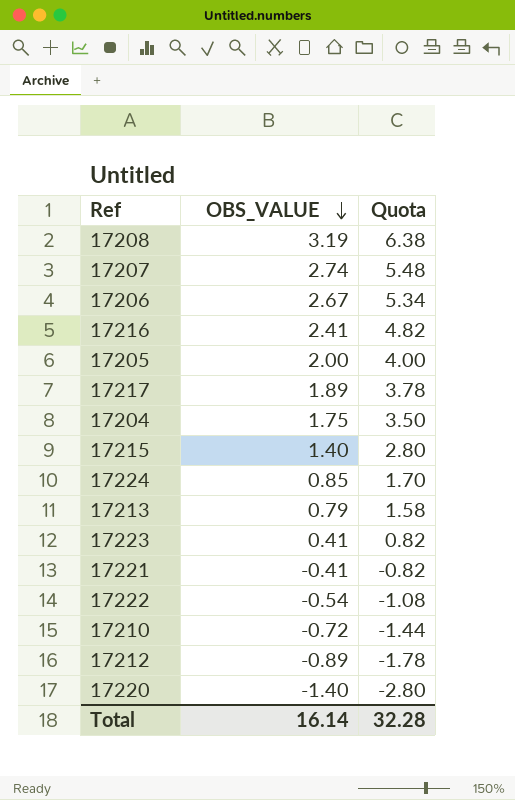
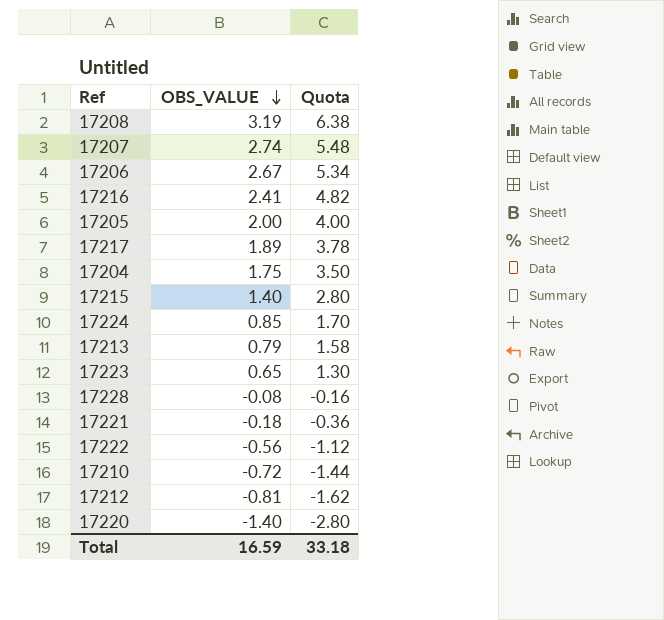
17223 | OBS_VALUE: 0.41 -> 0.65
17223 | Quota: 0.82 -> 1.30
row 17228: none -> -0.08 | -0.16
17221 | OBS_VALUE: -0.41 -> -0.18
17221 | Quota: -0.82 -> -0.36
17222 | OBS_VALUE: -0.54 -> -0.56
17222 | Quota: -1.08 -> -1.12
17212 | OBS_VALUE: -0.89 -> -0.81
17212 | Quota: -1.78 -> -1.62
Total | OBS_VALUE: 16.14 -> 16.59
Total | Quota: 32.28 -> 33.18

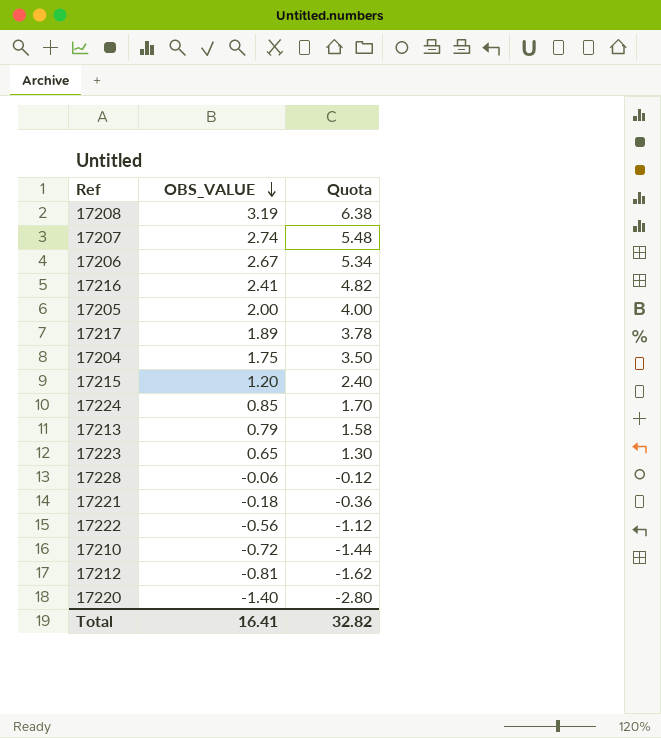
17215 | OBS_VALUE: 1.40 -> 1.20
17215 | Quota: 2.80 -> 2.40
17228 | OBS_VALUE: -0.08 -> -0.06
17228 | Quota: -0.16 -> -0.12
Total | OBS_VALUE: 16.59 -> 16.41
Total | Quota: 33.18 -> 32.82

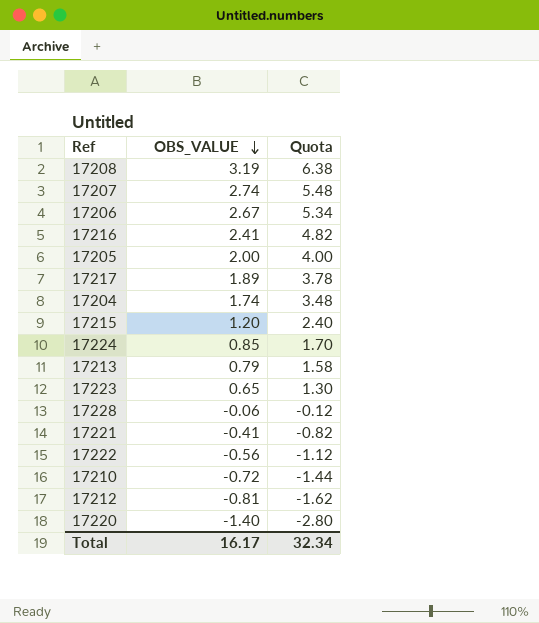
17204 | OBS_VALUE: 1.75 -> 1.74
17204 | Quota: 3.50 -> 3.48
17221 | OBS_VALUE: -0.18 -> -0.41
17221 | Quota: -0.36 -> -0.82
Total | OBS_VALUE: 16.41 -> 16.17
Total | Quota: 32.82 -> 32.34

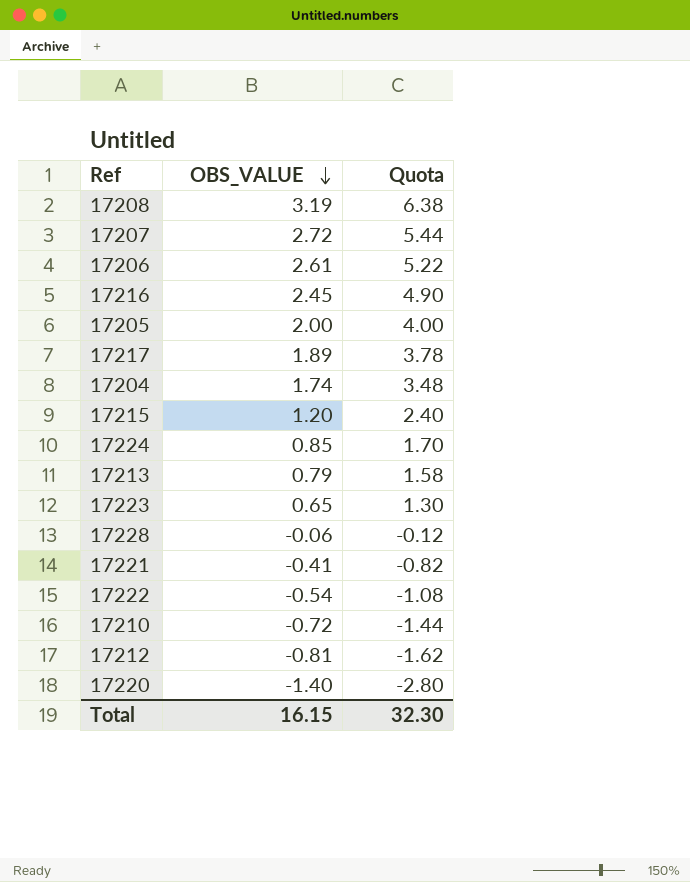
17207 | OBS_VALUE: 2.74 -> 2.72
17207 | Quota: 5.48 -> 5.44
17206 | OBS_VALUE: 2.67 -> 2.61
17206 | Quota: 5.34 -> 5.22
17216 | OBS_VALUE: 2.41 -> 2.45
17216 | Quota: 4.82 -> 4.90
17222 | OBS_VALUE: -0.56 -> -0.54
17222 | Quota: -1.12 -> -1.08
Total | OBS_VALUE: 16.17 -> 16.15
Total | Quota: 32.34 -> 32.30

